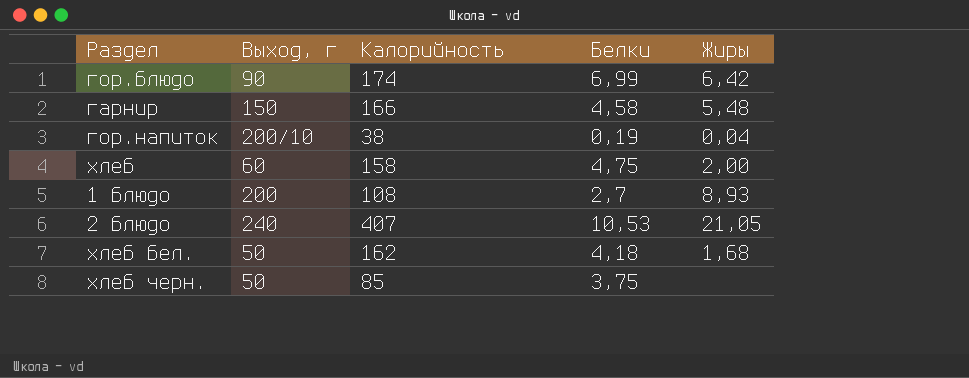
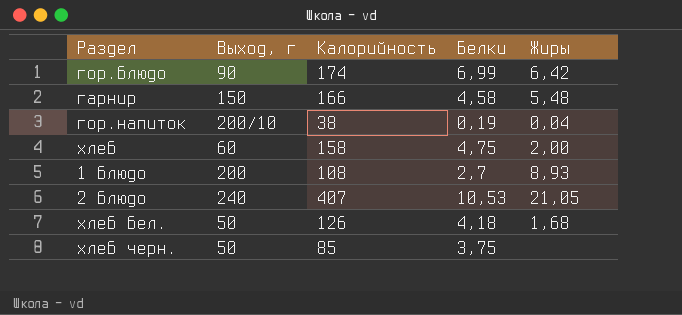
хлеб бел. | Калорийность: 162 -> 126

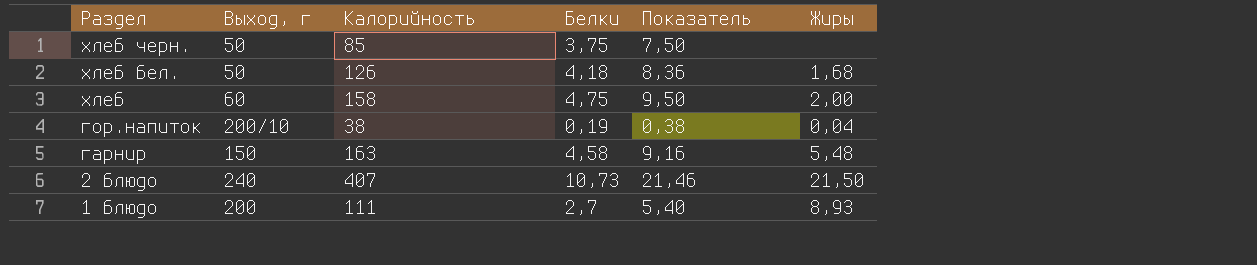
row order: none -> Раздел descending
column Показатель | formula: none -> [Белки] * 2
row гор.блюдо: 90 | 174 | 6,99 | 6,42 -> none
гарнир | Калорийность: 166 -> 163
2 блюдо | Белки: 10,53 -> 10,73
2 блюдо | Жиры: 21,05 -> 21,50
1 блюдо | Калорийность: 108 -> 111

